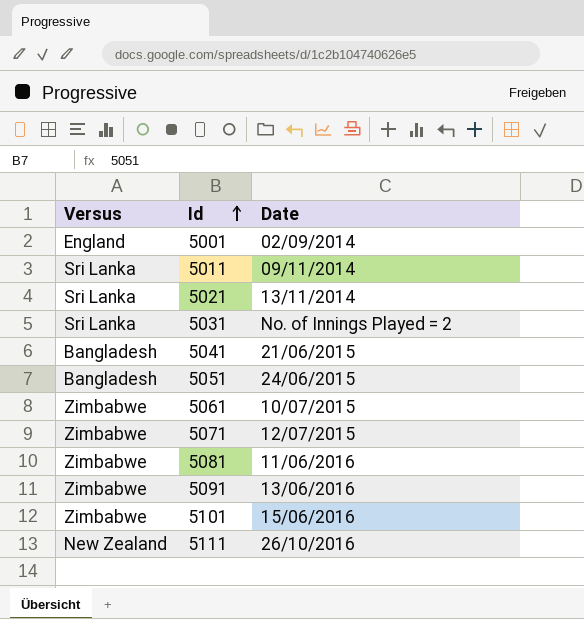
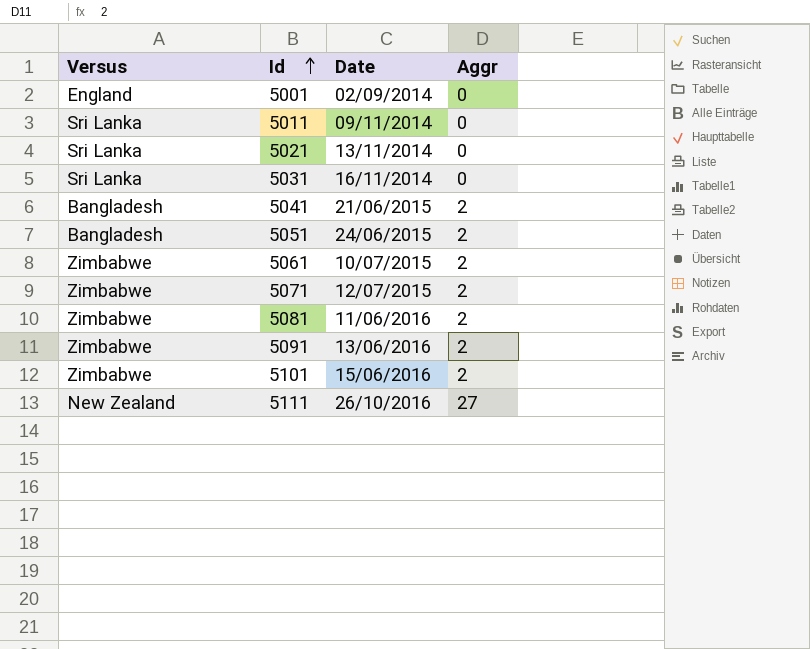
column Aggr | position: none -> 4
5031 | Date: No. of Innings Played = 2 -> 16/11/2014

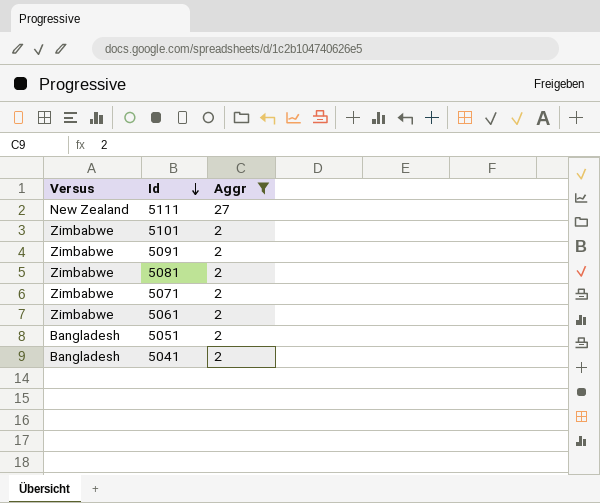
filter: none -> Aggr != 0
row order: Id ascending -> Id descending
column Date | position: 3 -> none

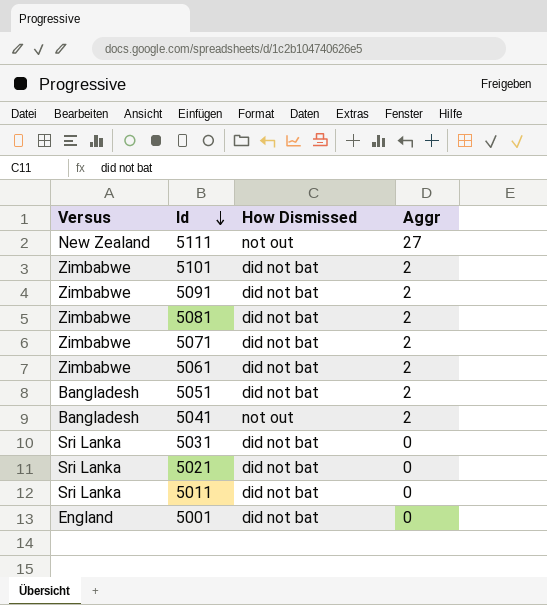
filter: Aggr != 0 -> none
column How Dismissed | position: none -> 3

